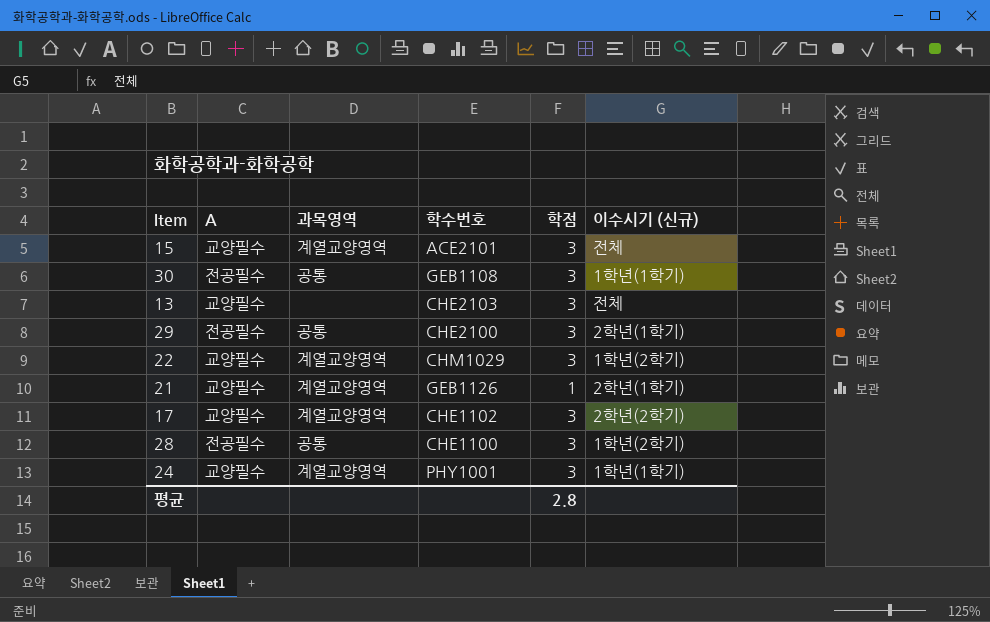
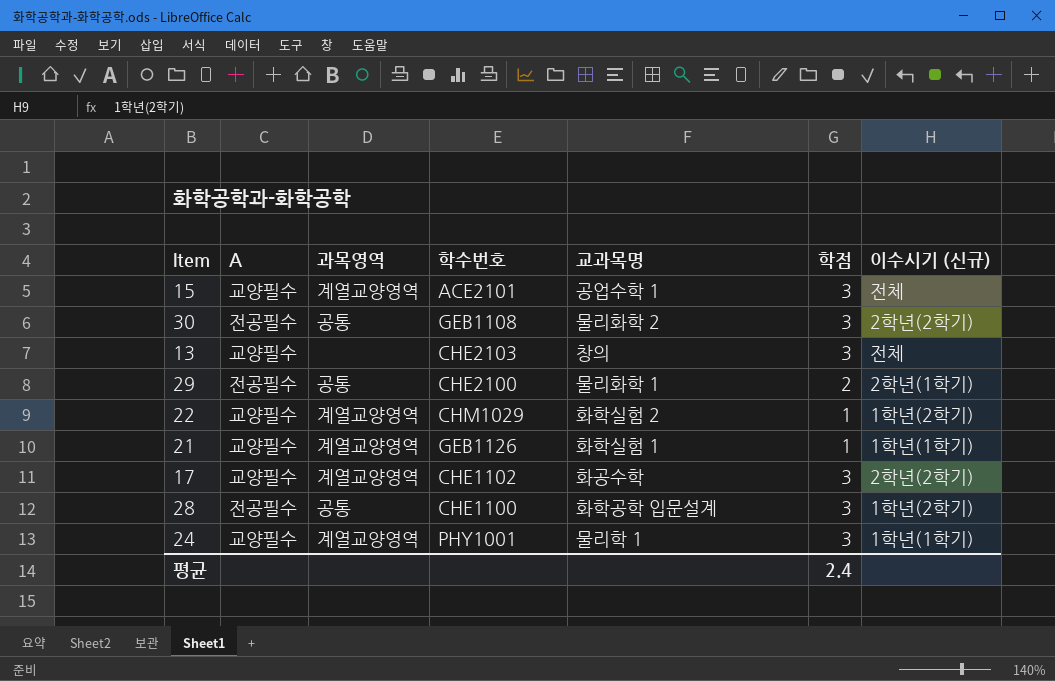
column 교과목명 | position: none -> 5
30 | 이수시기 (신규): 1학년(1학기) -> 2학년(2학기)
29 | 학점: 3 -> 2
22 | 학점: 3 -> 1
21 | 이수시기 (신규): 2학년(1학기) -> 1학년(1학기)
평균 | 학점: 2.8 -> 2.4

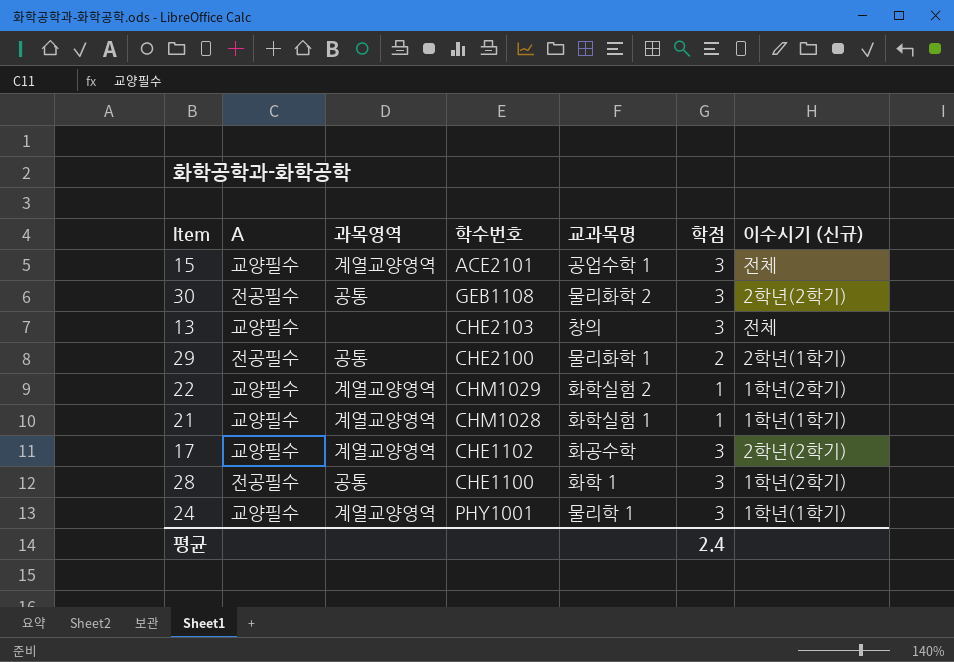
21 | 학수번호: GEB1126 -> CHM1028
28 | 교과목명: 화학공학 입문설계 -> 화학 1

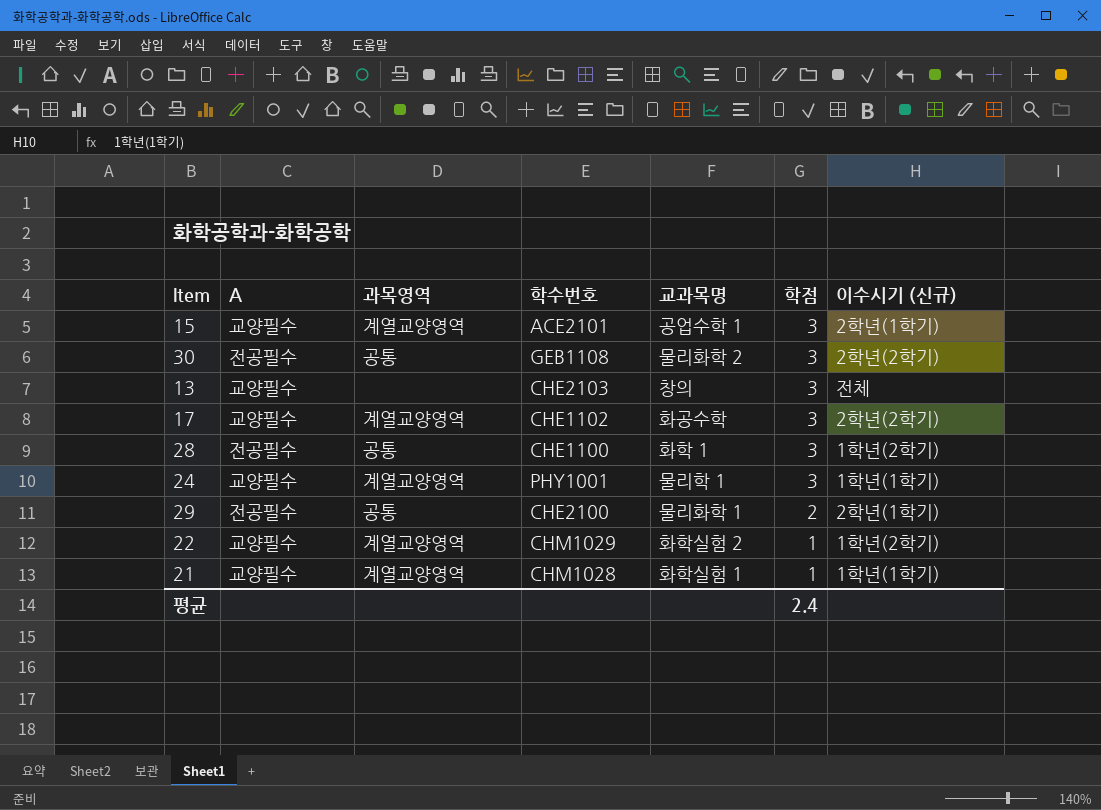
row order: none -> 학점 descending
15 | 이수시기 (신규): 전체 -> 2학년(1학기)

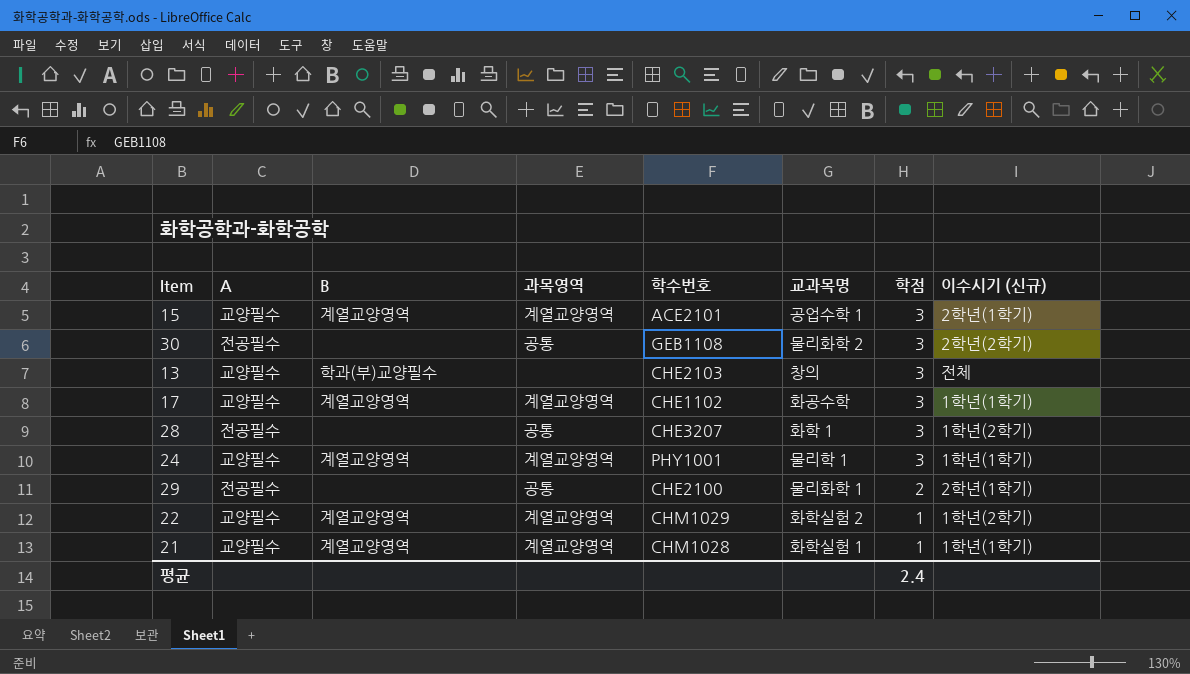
column B | position: none -> 3
17 | 이수시기 (신규): 2학년(2학기) -> 1학년(1학기)
28 | 학수번호: CHE1100 -> CHE3207

